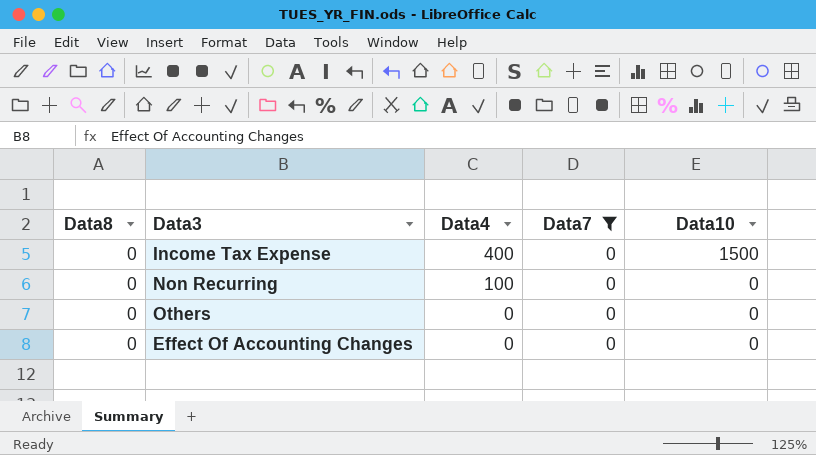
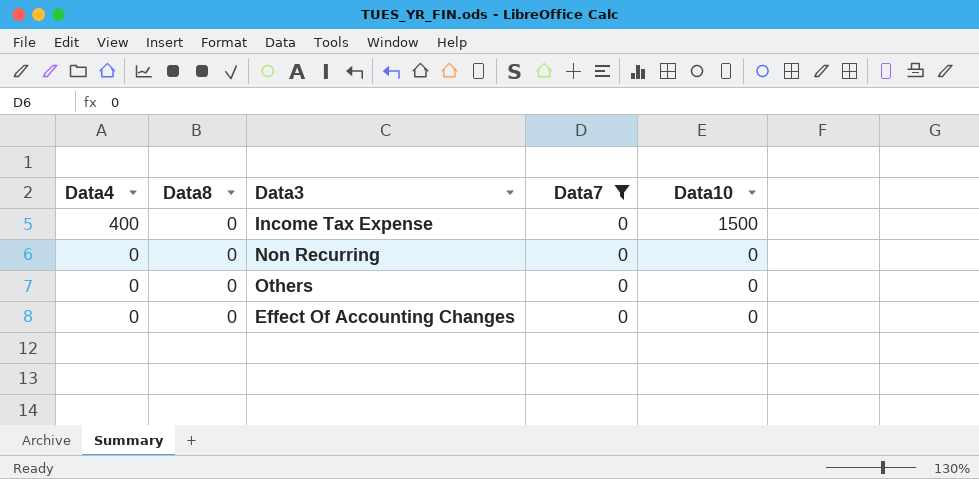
column Data4 | position: 3 -> 1
Non Recurring | Data4: 100 -> 0

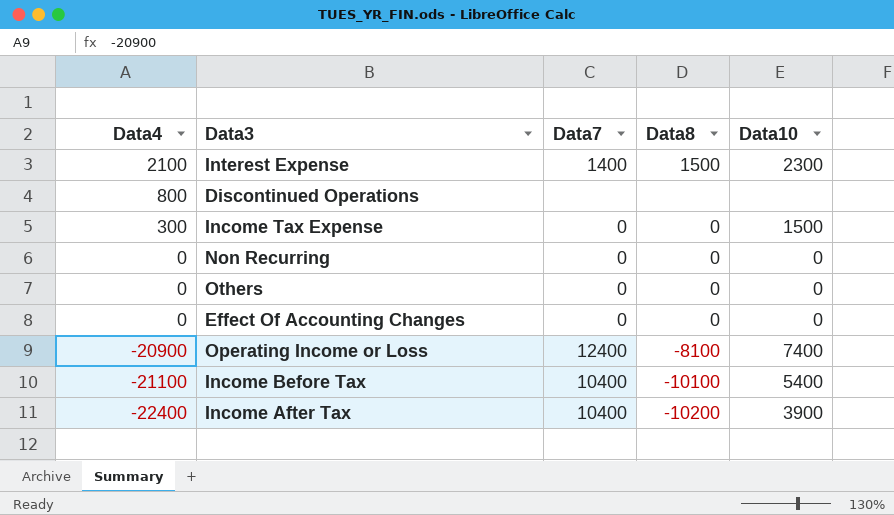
filter: Data7 = 0 -> none
column Data8 | position: 2 -> 4
Income Tax Expense | Data4: 400 -> 300

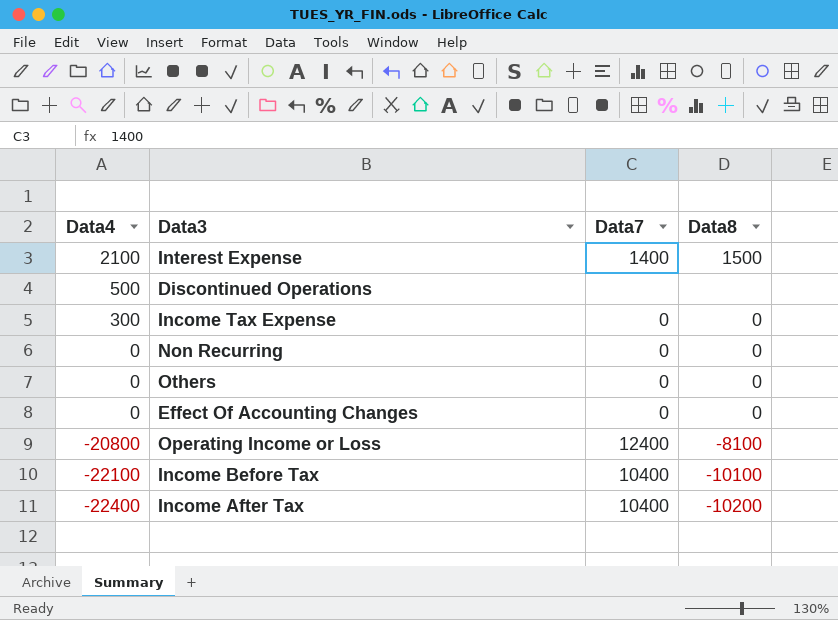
column Data10 | position: 5 -> none
Discontinued Operations | Data4: 800 -> 500
Operating Income or Loss | Data4: -20900 -> -20800
Income Before Tax | Data4: -21100 -> -22100

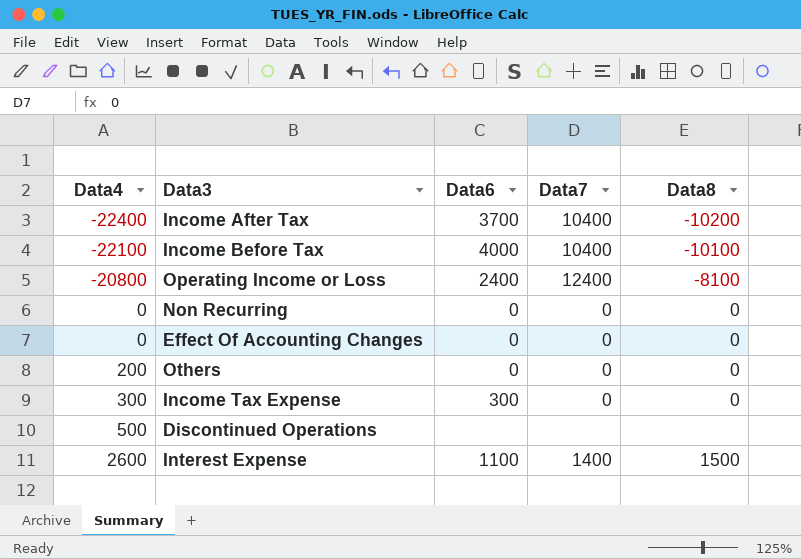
row order: Data4 descending -> Data4 ascending
column Data6 | position: none -> 3
Others | Data4: 0 -> 200
Interest Expense | Data4: 2100 -> 2600

